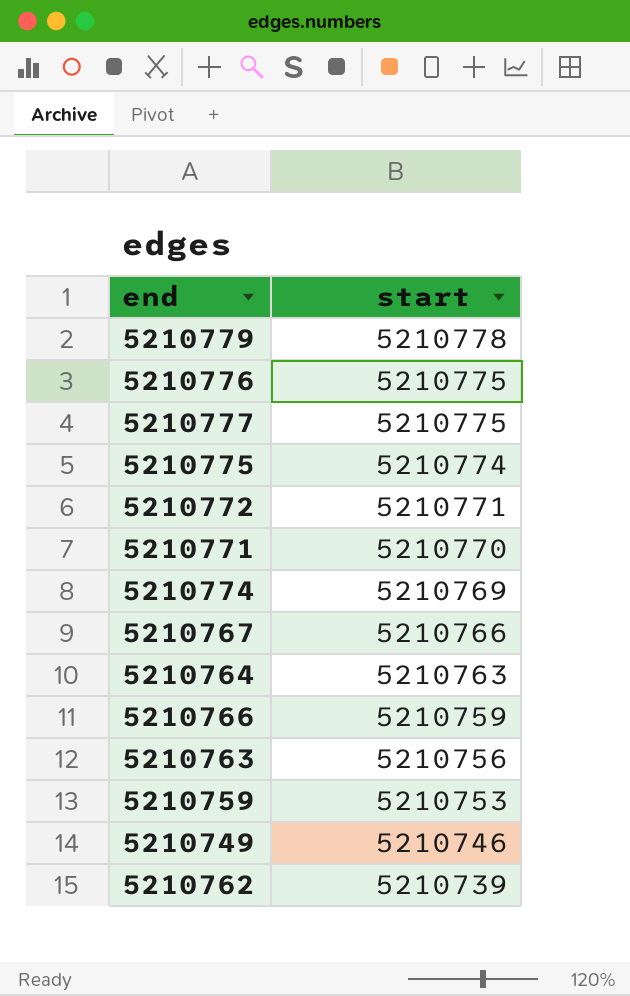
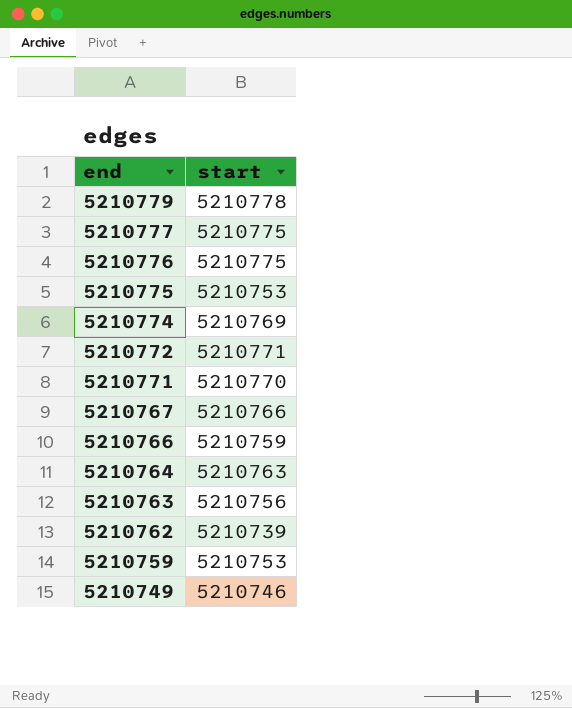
row order: start descending -> end descending
5210775 | start: 5210774 -> 5210753

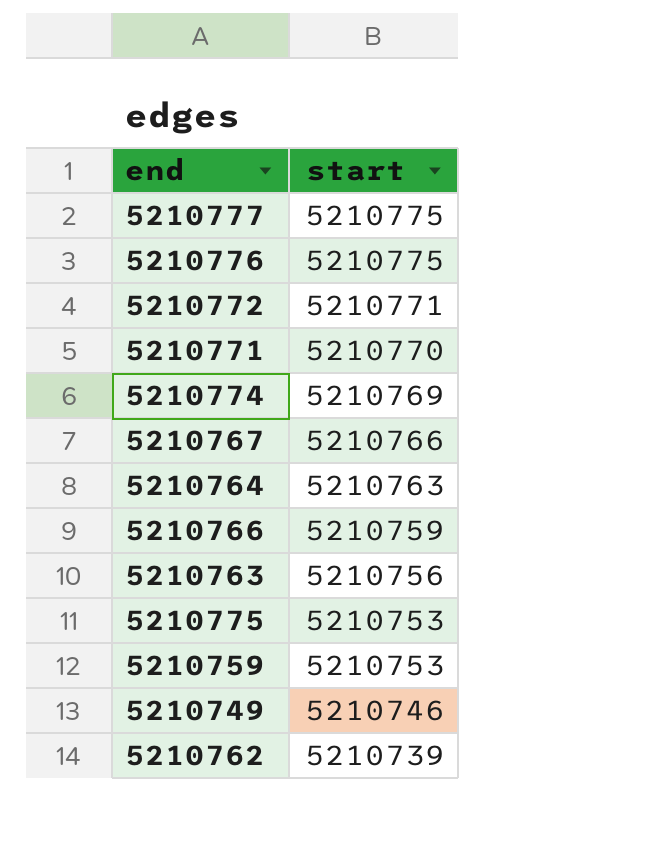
row order: end descending -> start descending
row 5210779: 5210778 -> none

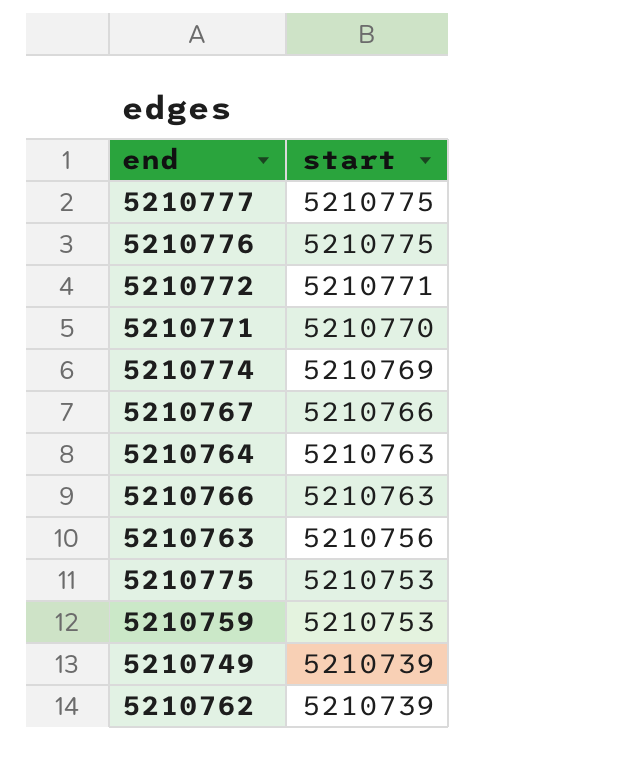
5210766 | start: 5210759 -> 5210763
5210749 | start: 5210746 -> 5210739

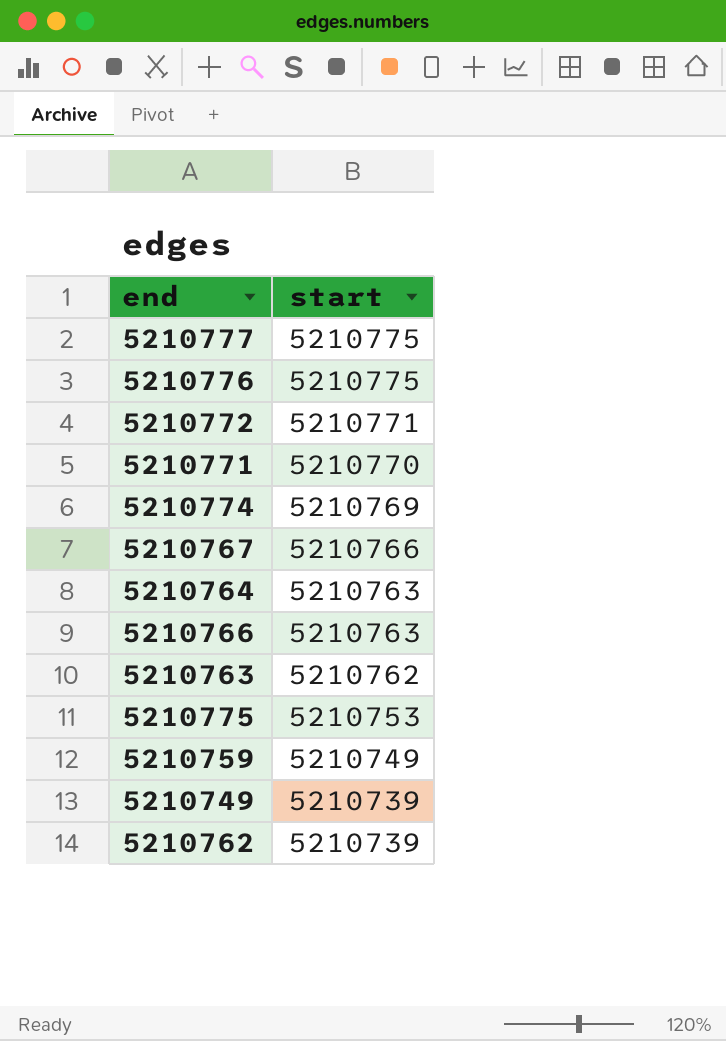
5210763 | start: 5210756 -> 5210762
5210759 | start: 5210753 -> 5210749

